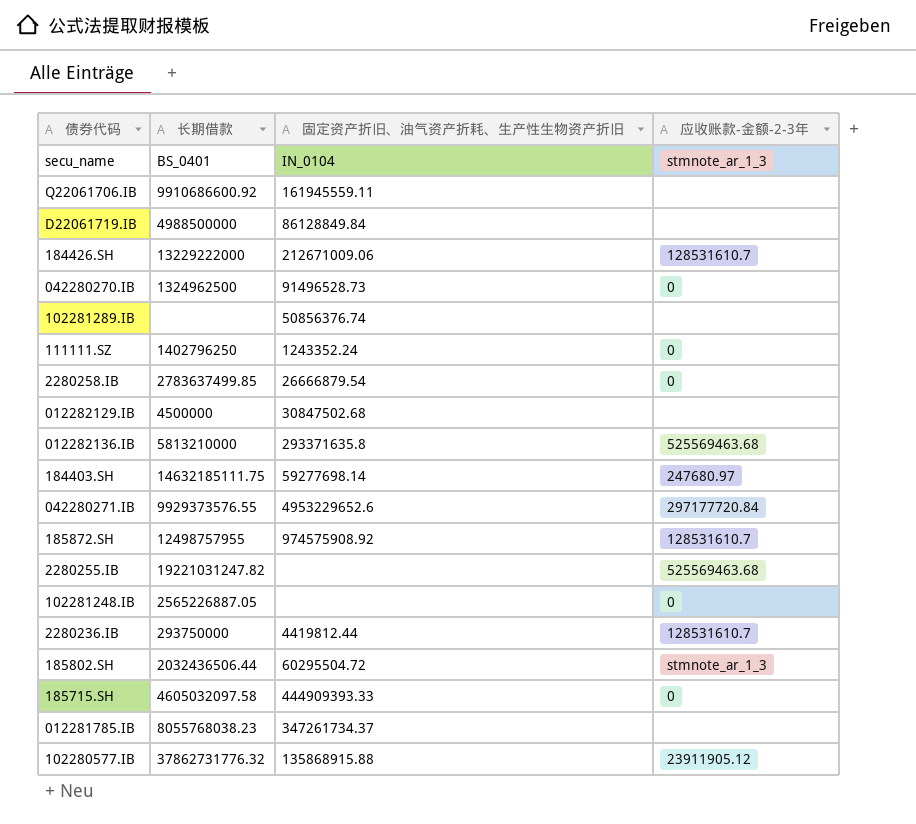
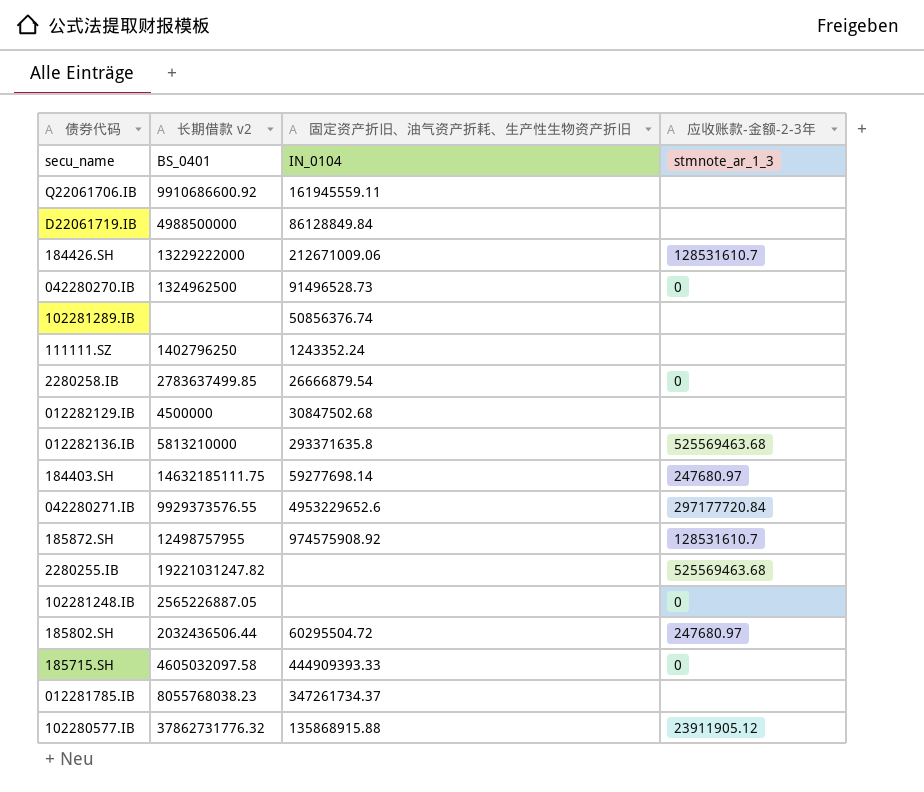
column name: 长期借款 -> 长期借款 v2
row 2280236.IB: 293750000 | 4419812.44 | 128531610.7 -> none
111111.SZ | 应收账款-金额-2-3年: 0 -> none
185802.SH | 应收账款-金额-2-3年: stmnote_ar_1_3 -> 247680.97

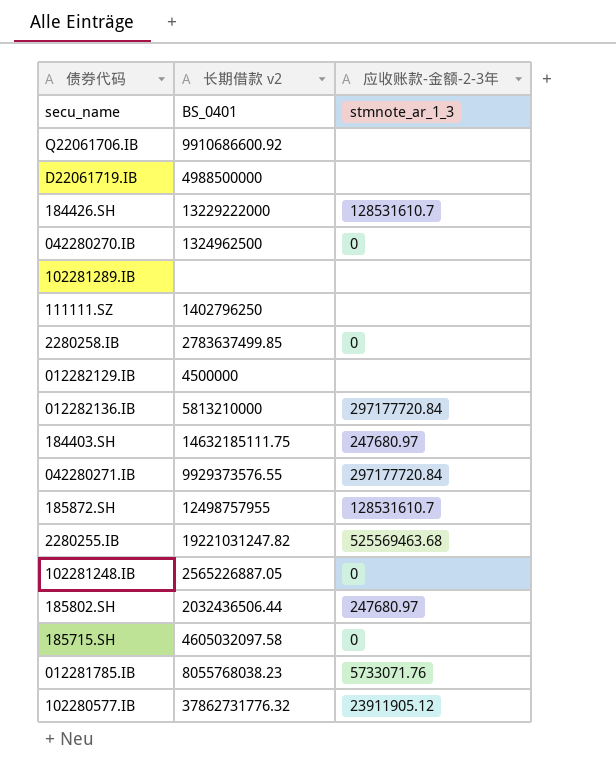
column 固定资产折旧、油气资产折耗、生产性生物资产折旧 | position: 3 -> none
012282136.IB | 应收账款-金额-2-3年: 525569463.68 -> 297177720.84
012281785.IB | 应收账款-金额-2-3年: none -> 5733071.76

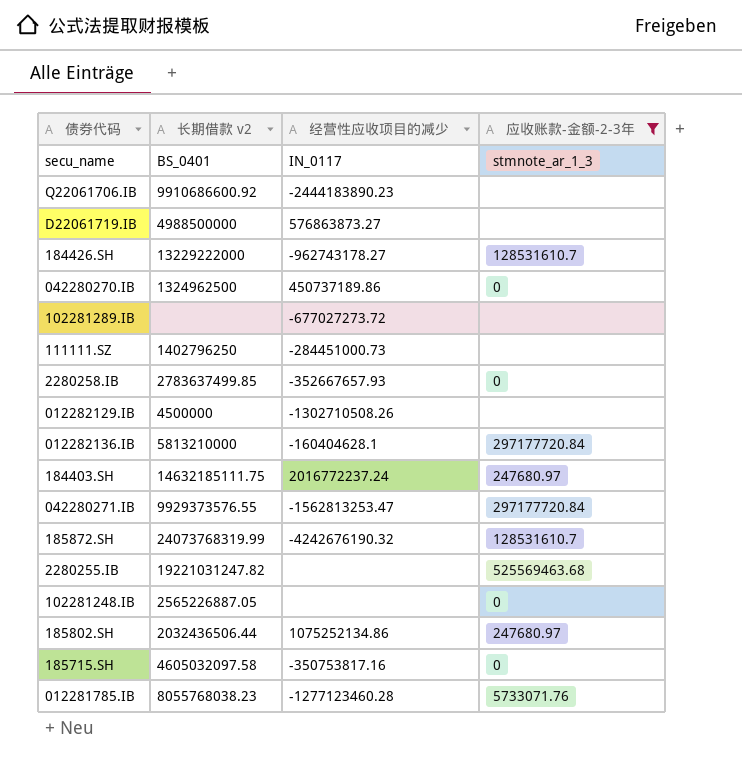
filter: none -> 应收账款-金额-2-3年 != 23911905.12
column 经营性应收项目的减少 | position: none -> 3
185872.SH | 长期借款 v2: 12498757955 -> 24073768319.99

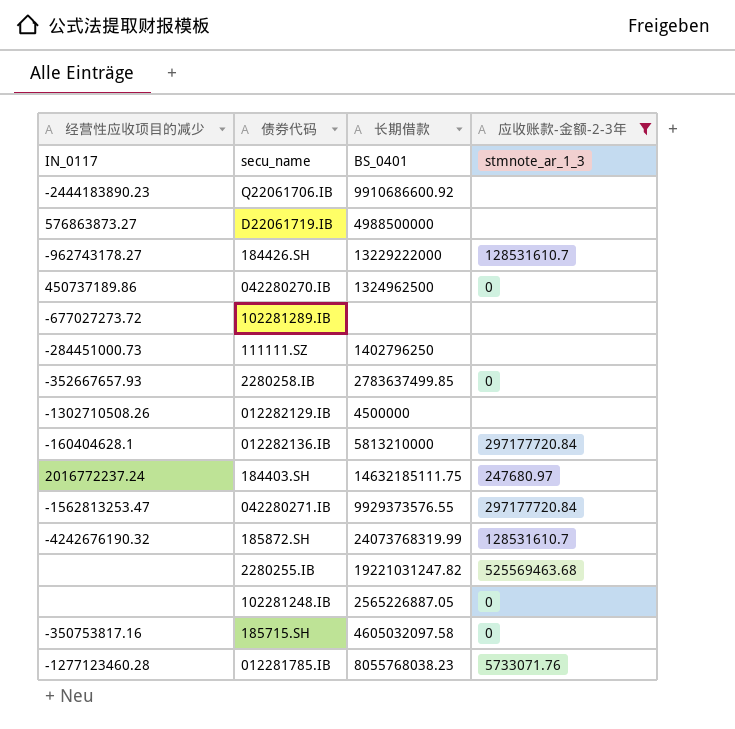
column 经营性应收项目的减少 | position: 3 -> 1
column name: 长期借款 v2 -> 长期借款
row 185802.SH: 2032436506.44 | 1075252134.86 | 247680.97 -> none

